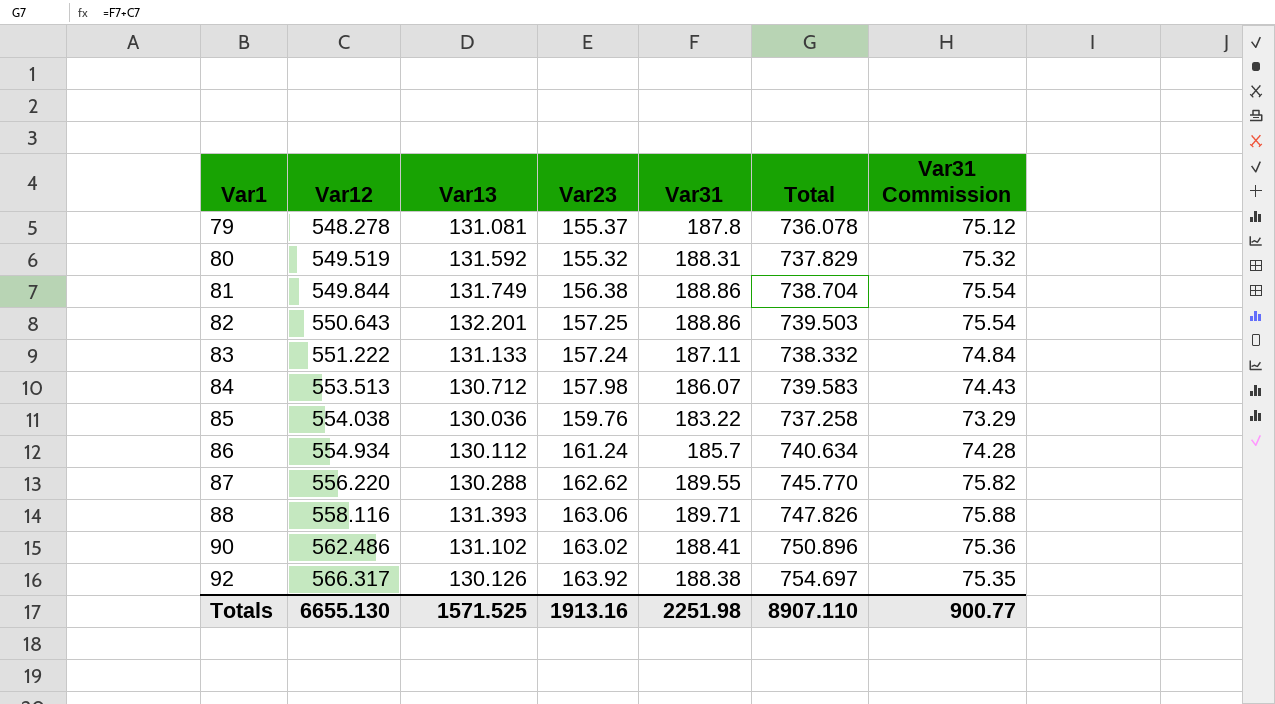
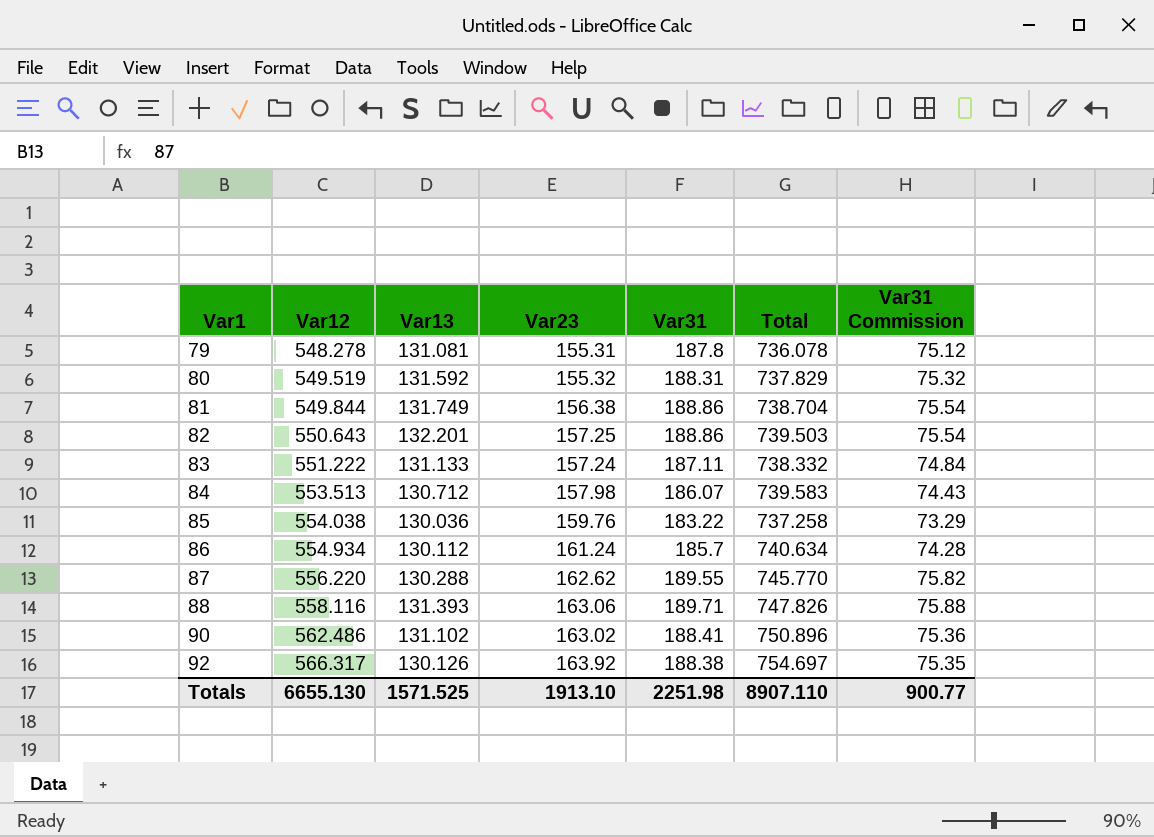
79 | Var23: 155.37 -> 155.31
Totals | Var23: 1913.16 -> 1913.10

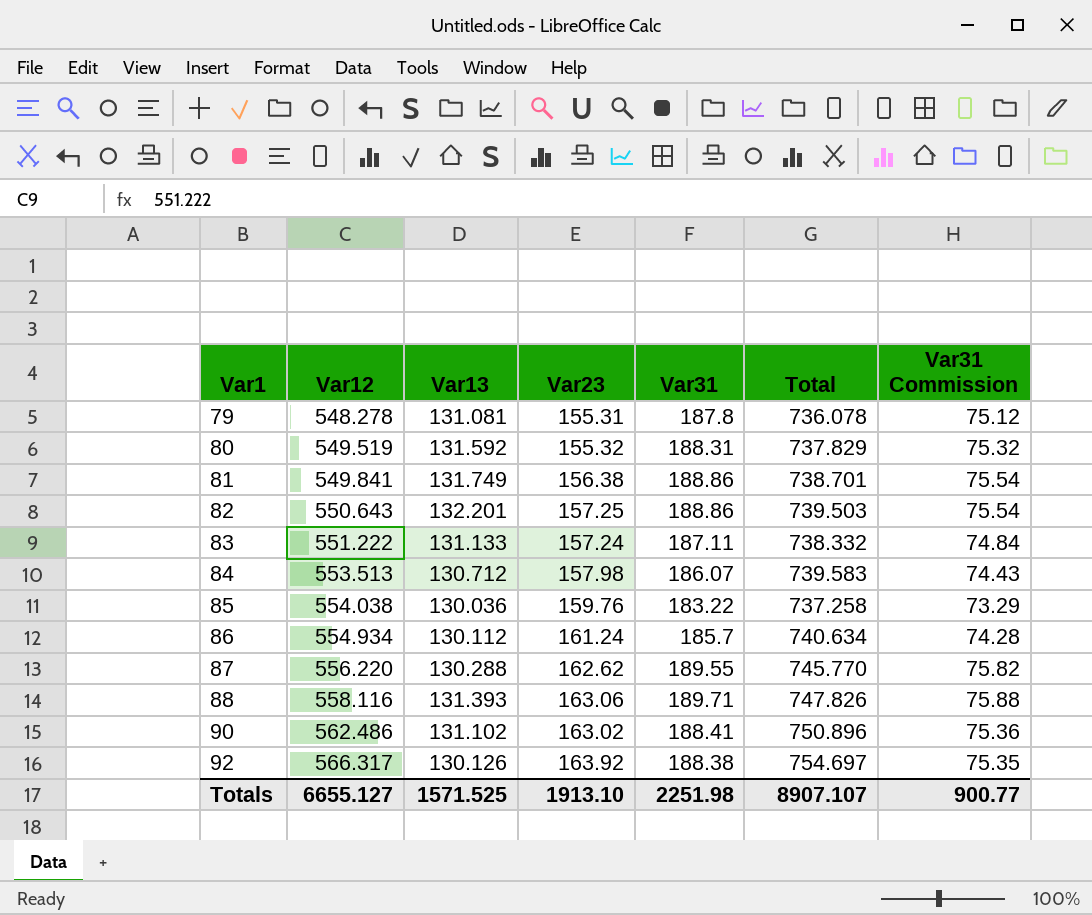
81 | Var12: 549.844 -> 549.841
81 | Total: 738.704 -> 738.701
Totals | Var12: 6655.130 -> 6655.127
Totals | Total: 8907.110 -> 8907.107

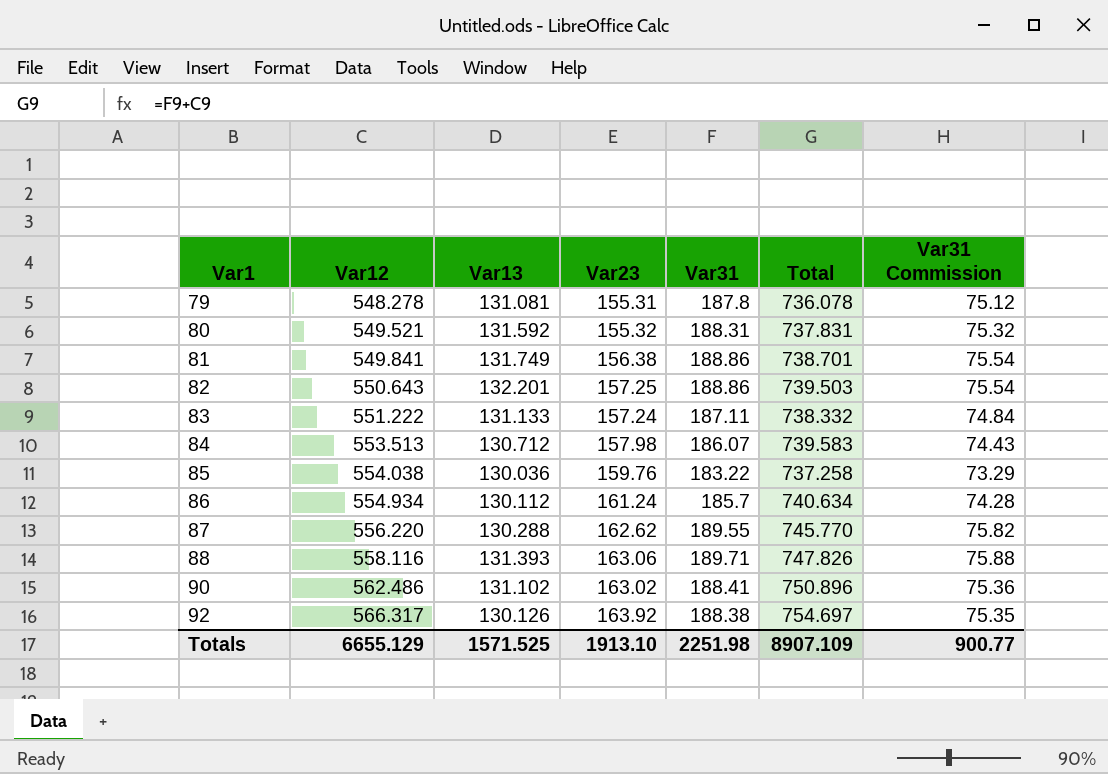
80 | Var12: 549.519 -> 549.521
80 | Total: 737.829 -> 737.831
Totals | Var12: 6655.127 -> 6655.129
Totals | Total: 8907.107 -> 8907.109

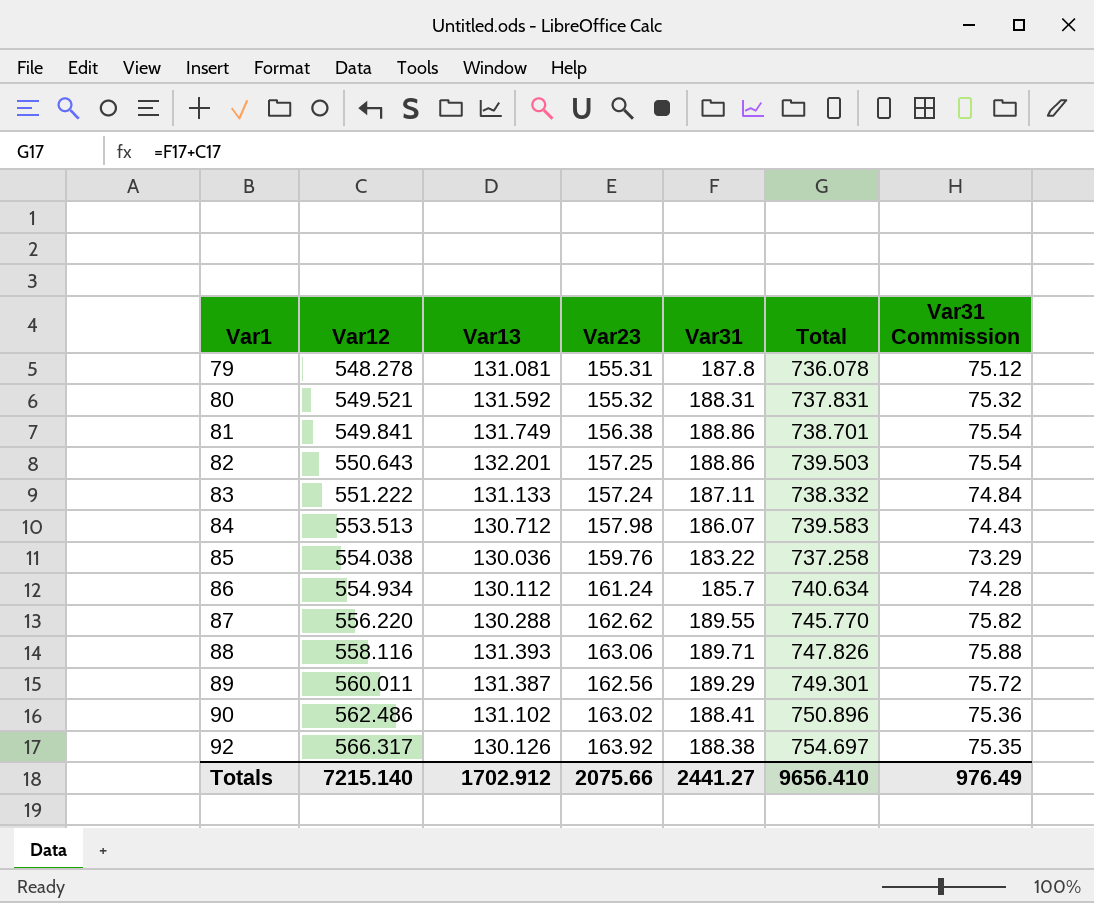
row 89: none -> 560.011 | 131.387 | 162.56 | 189.29 | 749.301 | 75.72
Totals | Var12: 6655.129 -> 7215.140
Totals | Var13: 1571.525 -> 1702.912
Totals | Var23: 1913.10 -> 2075.66
Totals | Var31: 2251.98 -> 2441.27
Totals | Total: 8907.109 -> 9656.410
Totals | Var31 Commission: 900.77 -> 976.49

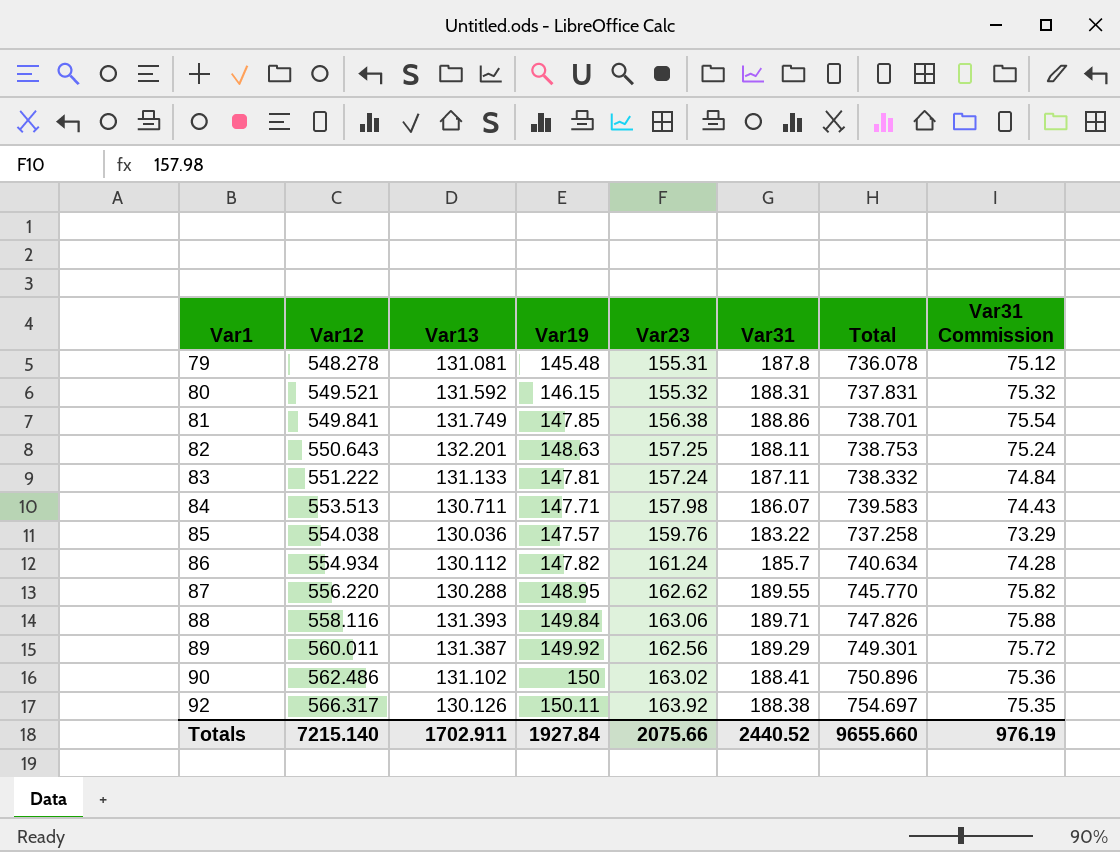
column Var19 | position: none -> 4
82 | Var31: 188.86 -> 188.11
82 | Total: 739.503 -> 738.753
82 | Var31 Commission: 75.54 -> 75.24
84 | Var13: 130.712 -> 130.711
Totals | Var13: 1702.912 -> 1702.911
Totals | Var31: 2441.27 -> 2440.52
Totals | Total: 9656.410 -> 9655.660
Totals | Var31 Commission: 976.49 -> 976.19

